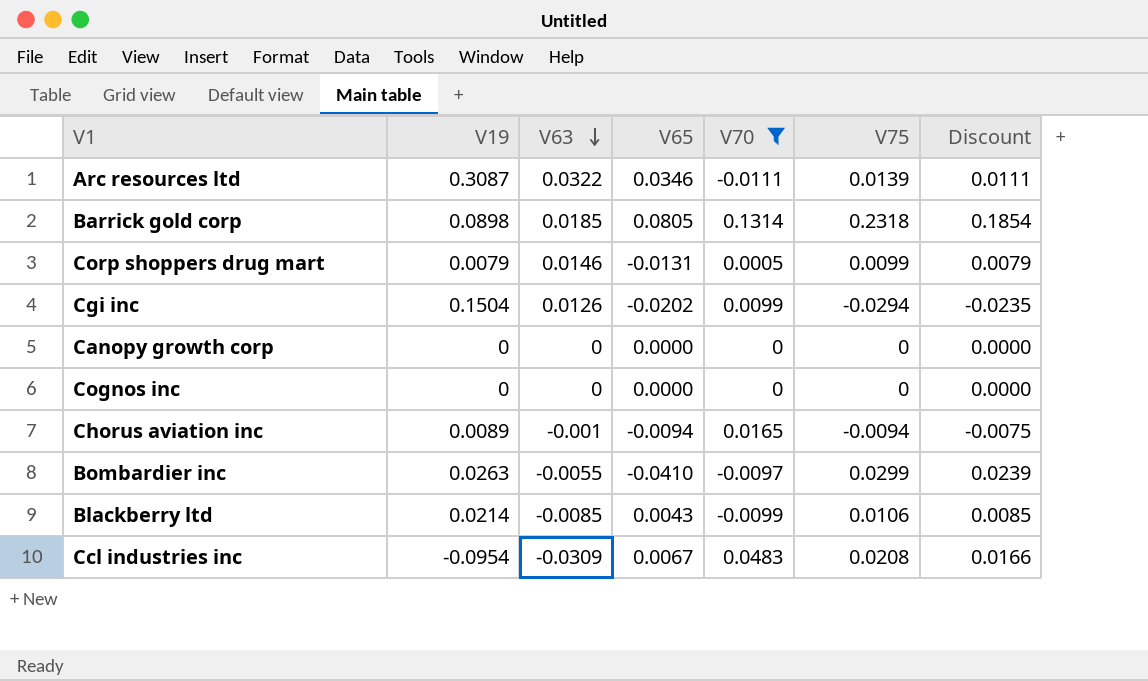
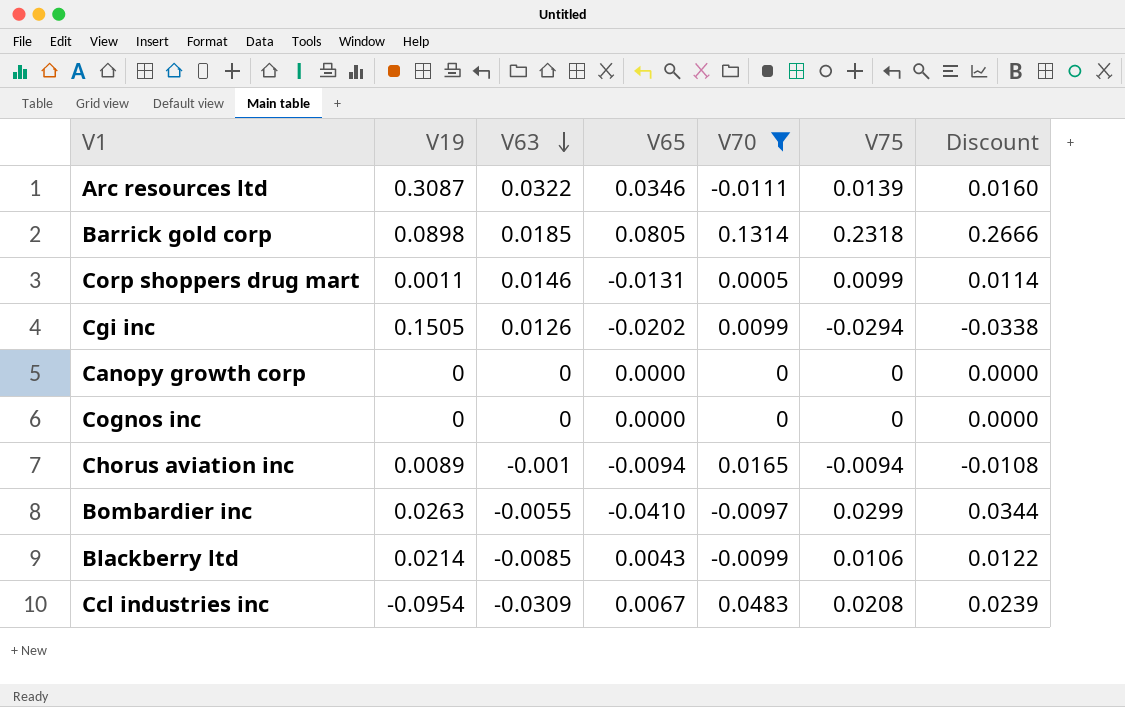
column Discount | formula: [V75] * 0.8 -> [V75] * 1.15
Corp shoppers drug mart | V19: 0.0079 -> 0.0011
Cgi inc | V19: 0.1504 -> 0.1505

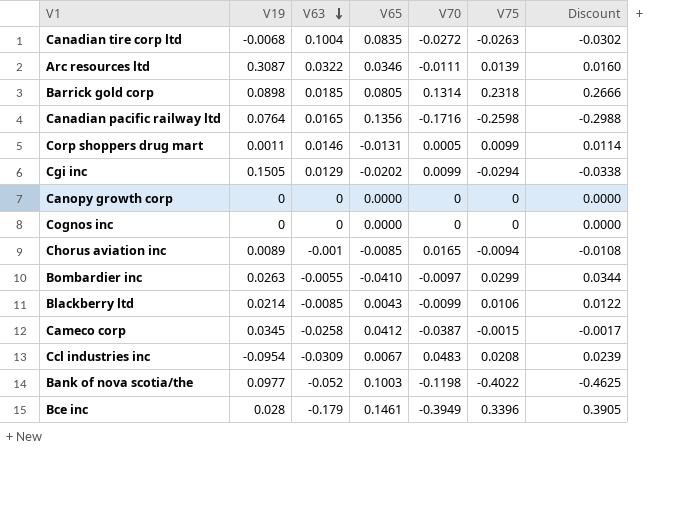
filter: V70 >= -0.0111 -> none
Cgi inc | V63: 0.0126 -> 0.0129
Chorus aviation inc | V65: -0.0094 -> -0.0085

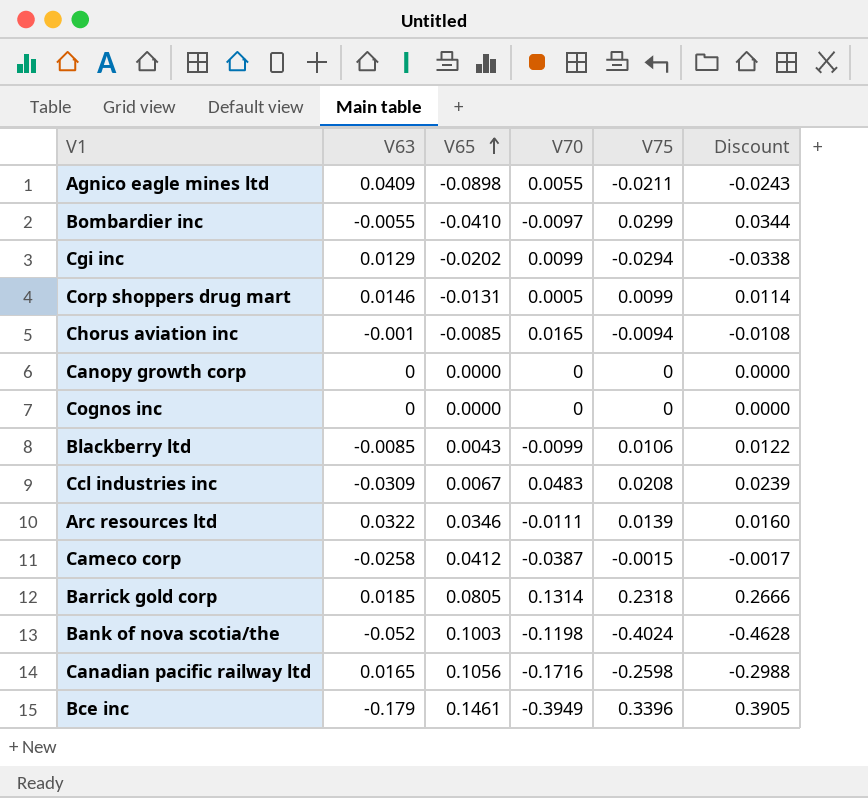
row order: V63 descending -> V65 ascending
column V19 | position: 2 -> none
row Canadian tire corp ltd: -0.0068 | 0.1004 | 0.0835 | -0.0272 | -0.0263 | -0.0302 -> none
row Agnico eagle mines ltd: none -> 0.0409 | -0.0898 | 0.0055 | -0.0211 | -0.0243
Bank of nova scotia/the | V75: -0.4022 -> -0.4024
Bank of nova scotia/the | Discount: -0.4625 -> -0.4628
Canadian pacific railway ltd | V65: 0.1356 -> 0.1056

